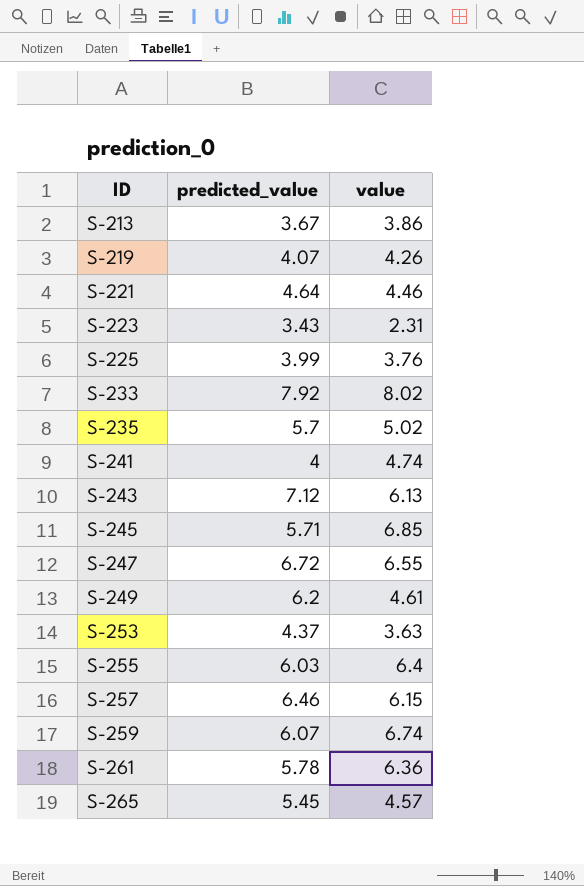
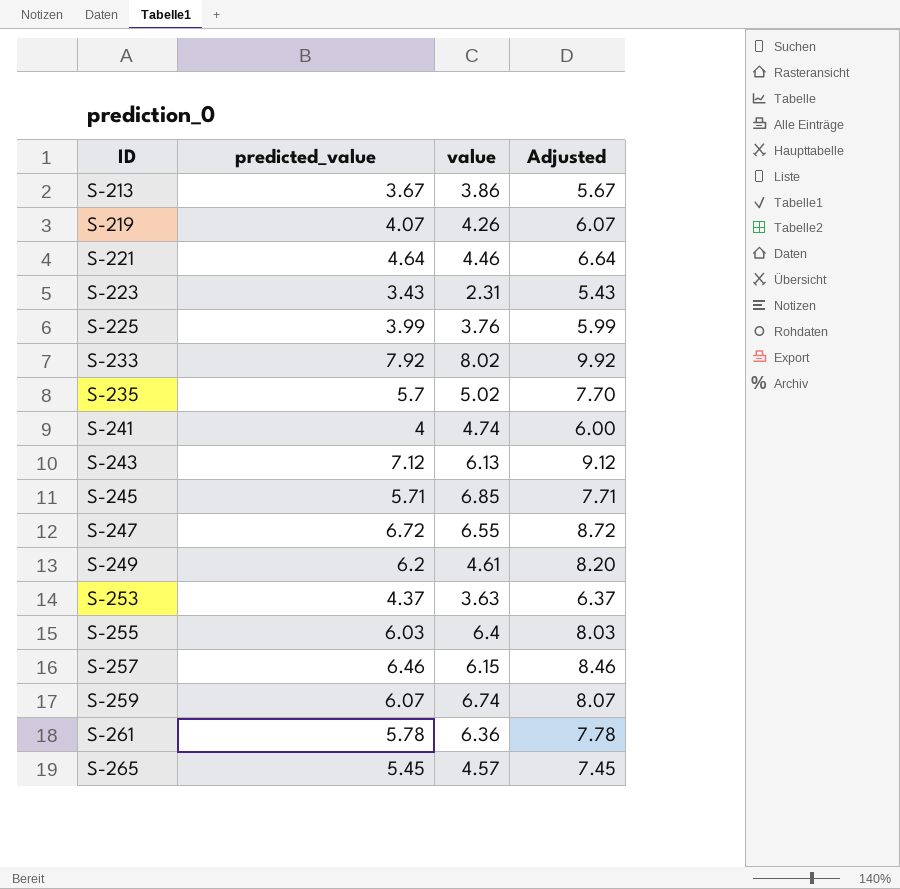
column Adjusted | formula: none -> [predicted_value] + 2

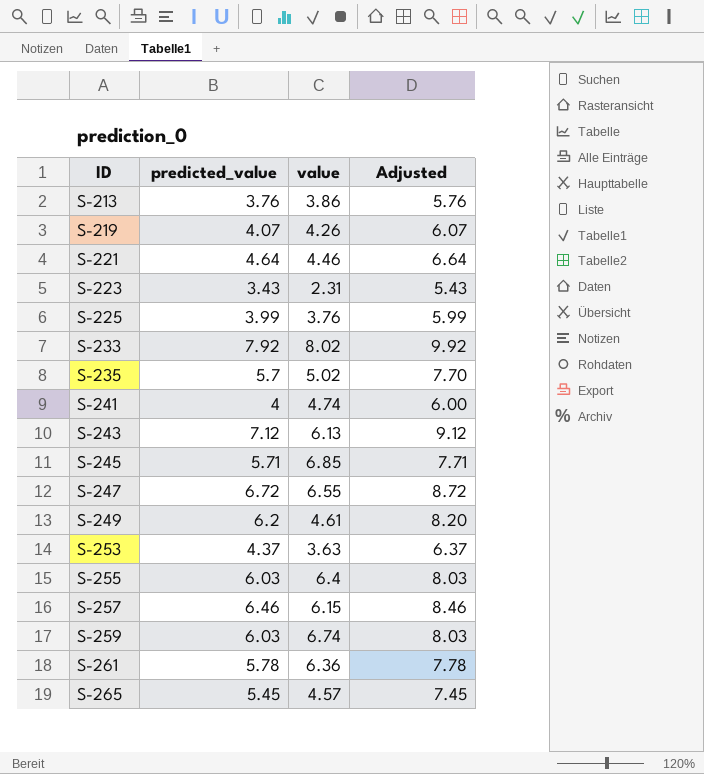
S-213 | predicted_value: 3.67 -> 3.76
S-213 | Adjusted: 5.67 -> 5.76
S-259 | predicted_value: 6.07 -> 6.03
S-259 | Adjusted: 8.07 -> 8.03

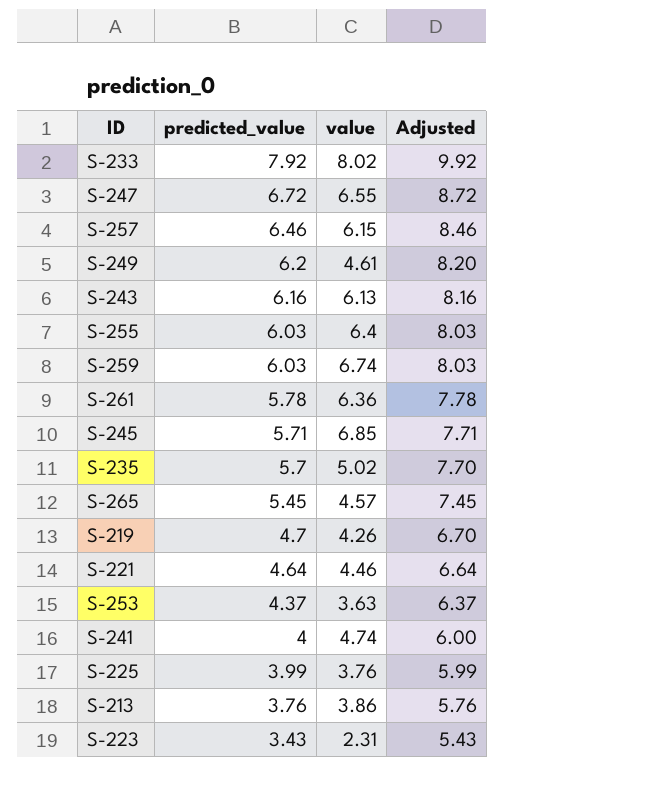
row order: ID ascending -> predicted_value descending
S-243 | predicted_value: 7.12 -> 6.16
S-243 | Adjusted: 9.12 -> 8.16
S-219 | predicted_value: 4.07 -> 4.7
S-219 | Adjusted: 6.07 -> 6.70

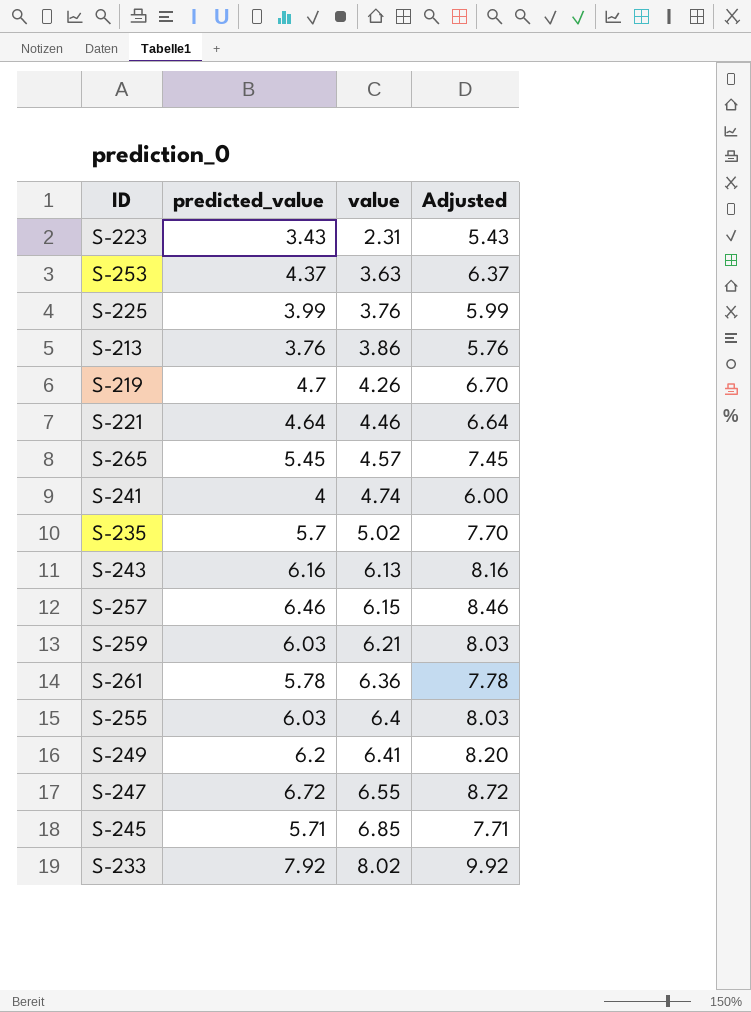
row order: predicted_value descending -> value ascending
S-259 | value: 6.74 -> 6.21
S-249 | value: 4.61 -> 6.41

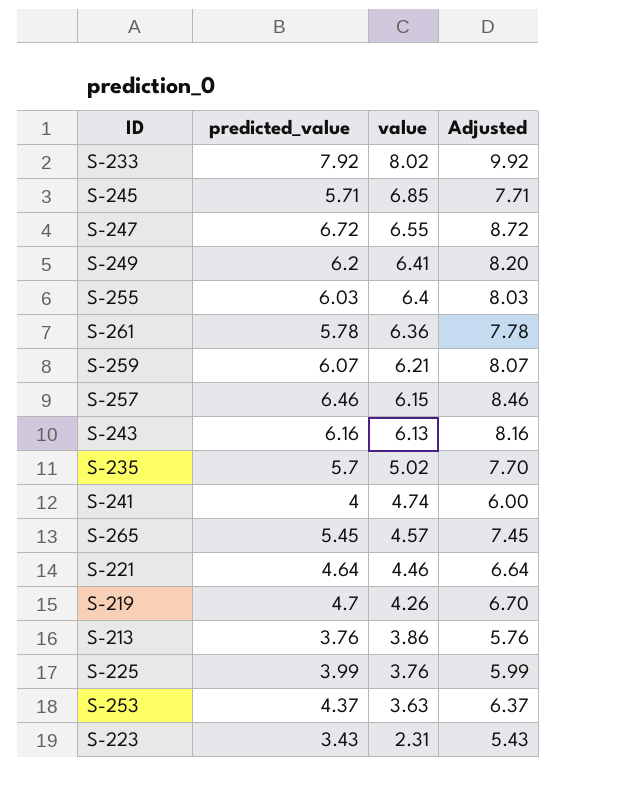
row order: value ascending -> value descending
S-259 | predicted_value: 6.03 -> 6.07
S-259 | Adjusted: 8.03 -> 8.07

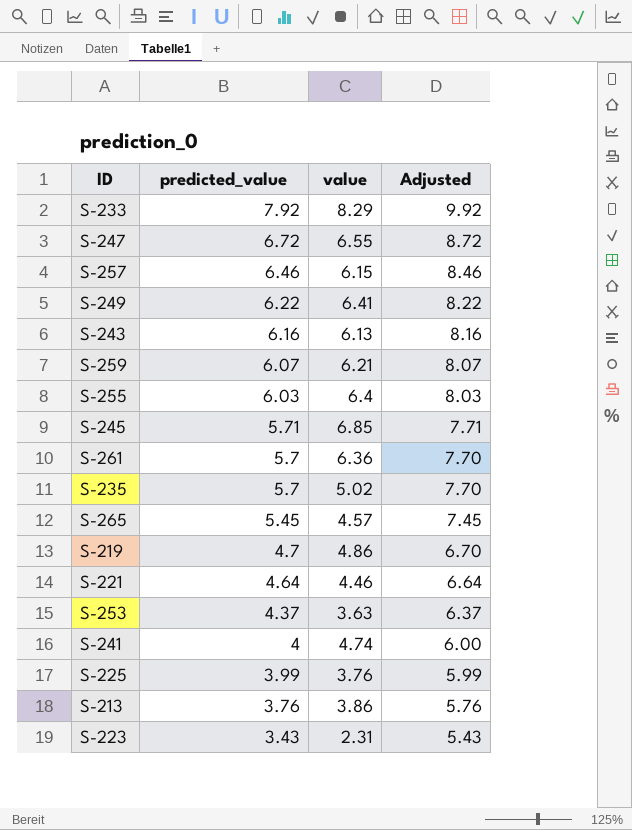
row order: value descending -> predicted_value descending
S-233 | value: 8.02 -> 8.29
S-249 | predicted_value: 6.2 -> 6.22
S-249 | Adjusted: 8.20 -> 8.22
S-261 | predicted_value: 5.78 -> 5.7
S-261 | Adjusted: 7.78 -> 7.70
S-219 | value: 4.26 -> 4.86

